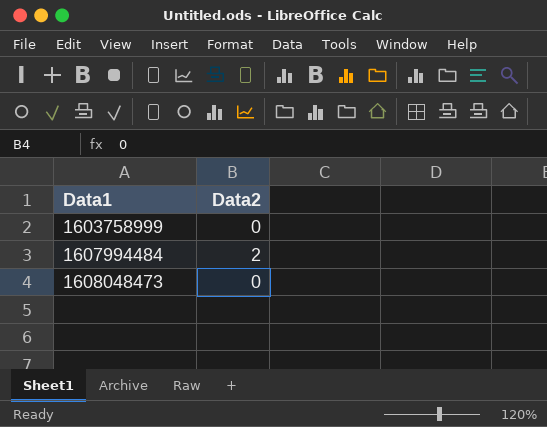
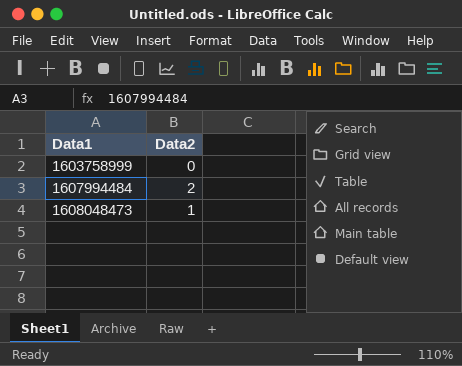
1608048473 | Data2: 0 -> 1

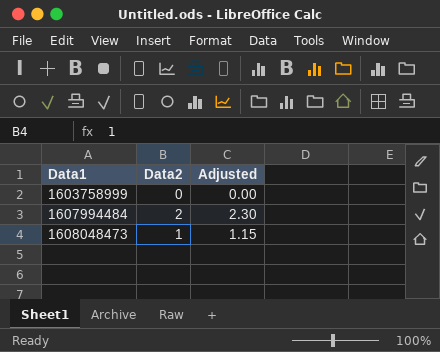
column Adjusted | formula: none -> [Data2] * 1.15

